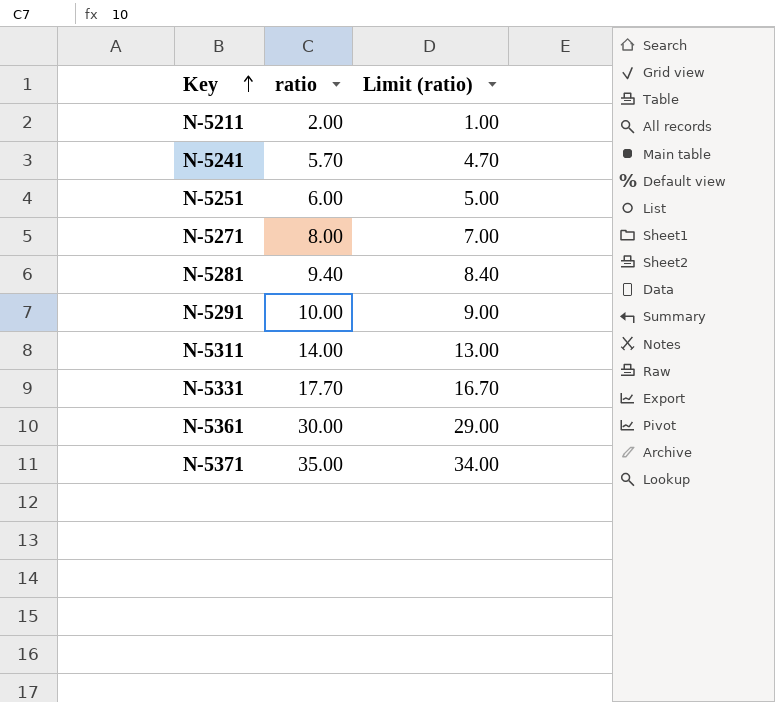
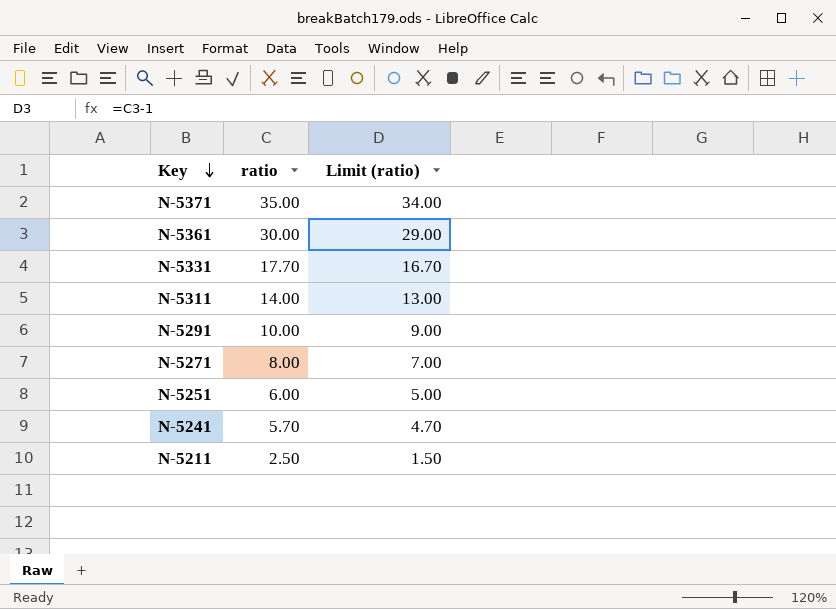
row order: Key ascending -> Key descending
row N-5281: 9.40 | 8.40 -> none
N-5211 | ratio: 2.00 -> 2.50
N-5211 | Limit (ratio): 1.00 -> 1.50

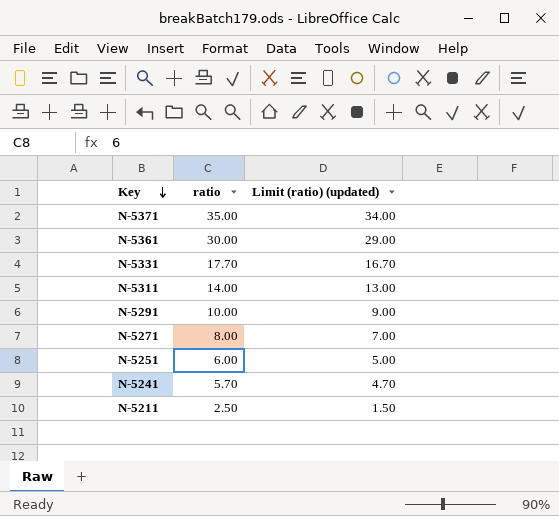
column name: Limit (ratio) -> Limit (ratio) (updated)

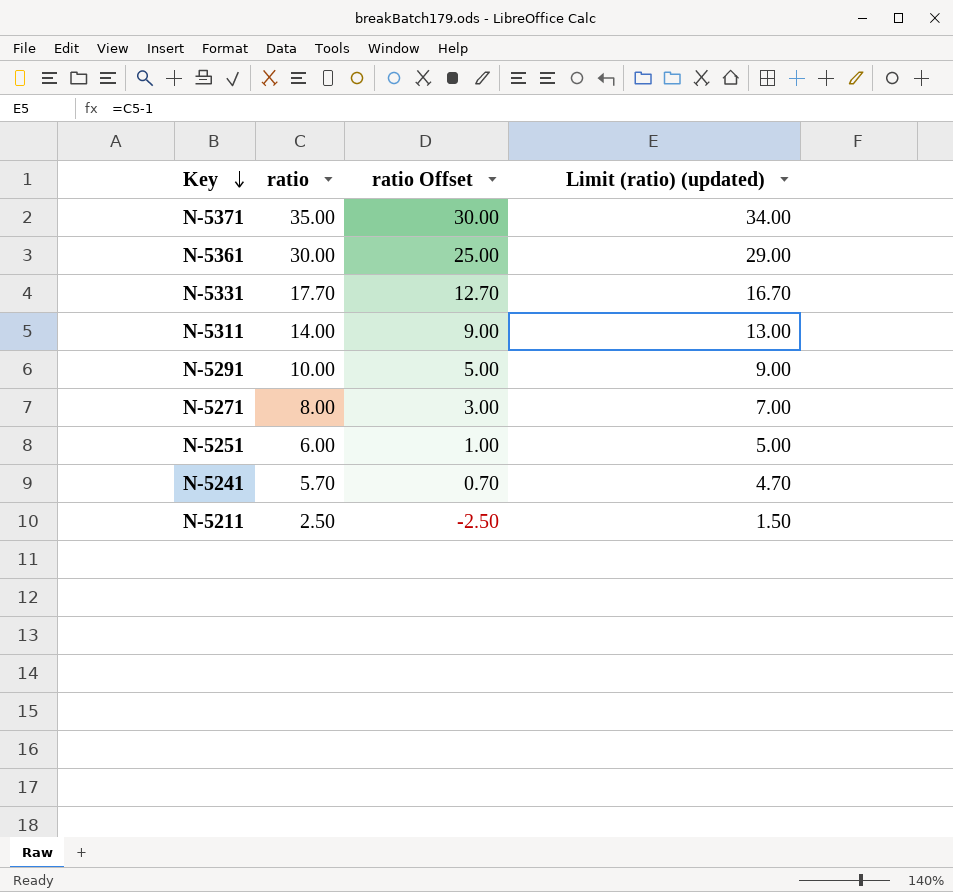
column ratio Offset | formula: none -> [ratio] - 5

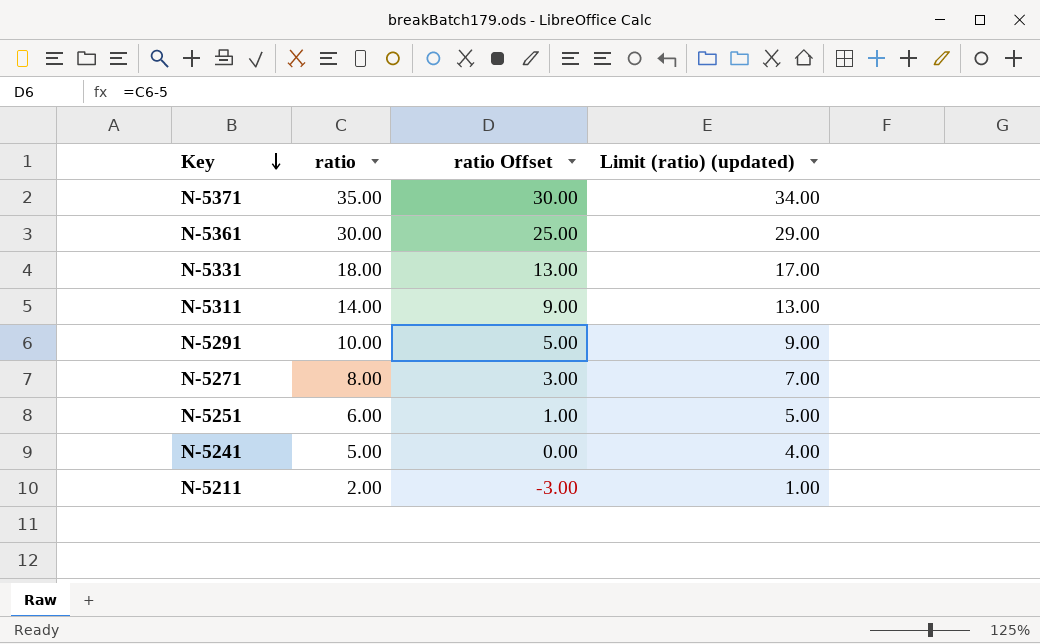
N-5331 | ratio: 17.70 -> 18.00
N-5331 | ratio Offset: 12.70 -> 13.00
N-5331 | Limit (ratio) (updated): 16.70 -> 17.00
N-5241 | ratio: 5.70 -> 5.00
N-5241 | ratio Offset: 0.70 -> 0.00
N-5241 | Limit (ratio) (updated): 4.70 -> 4.00
N-5211 | ratio: 2.50 -> 2.00
N-5211 | ratio Offset: -2.50 -> -3.00
N-5211 | Limit (ratio) (updated): 1.50 -> 1.00

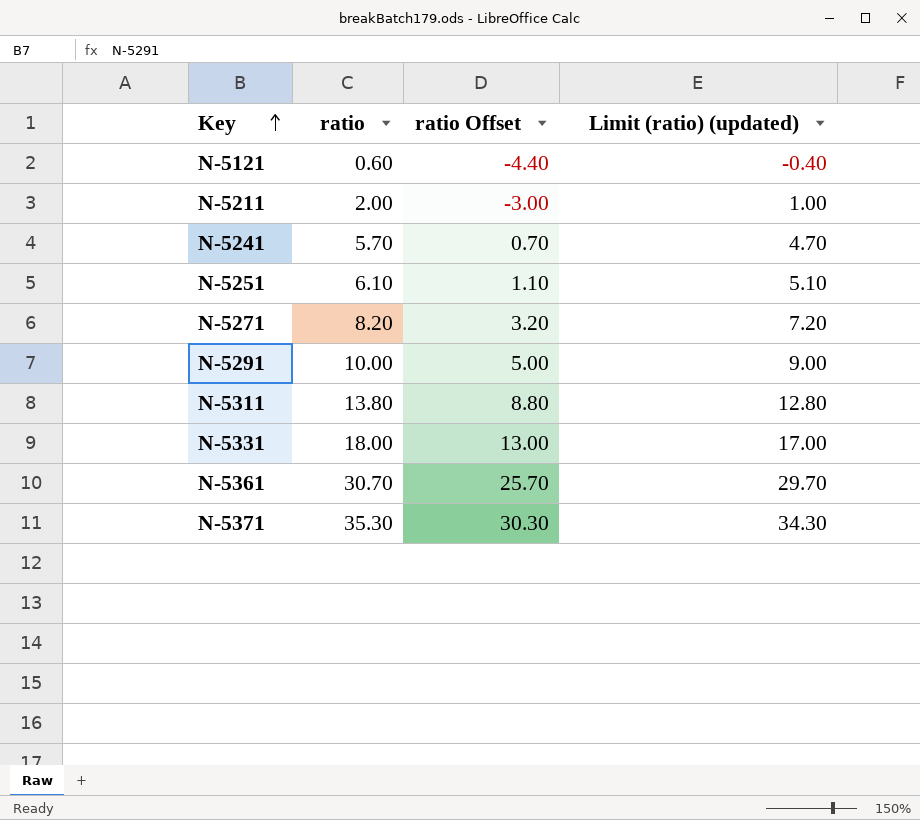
row order: Key descending -> Key ascending
row N-5121: none -> 0.60 | -4.40 | -0.40
N-5241 | ratio: 5.00 -> 5.70
N-5241 | ratio Offset: 0.00 -> 0.70
N-5241 | Limit (ratio) (updated): 4.00 -> 4.70
N-5251 | ratio: 6.00 -> 6.10
N-5251 | ratio Offset: 1.00 -> 1.10
N-5251 | Limit (ratio) (updated): 5.00 -> 5.10
N-5271 | ratio: 8.00 -> 8.20
N-5271 | ratio Offset: 3.00 -> 3.20
N-5271 | Limit (ratio) (updated): 7.00 -> 7.20
N-5311 | ratio: 14.00 -> 13.80
N-5311 | ratio Offset: 9.00 -> 8.80
N-5311 | Limit (ratio) (updated): 13.00 -> 12.80
N-5361 | ratio: 30.00 -> 30.70
N-5361 | ratio Offset: 25.00 -> 25.70
N-5361 | Limit (ratio) (updated): 29.00 -> 29.70
N-5371 | ratio: 35.00 -> 35.30
N-5371 | ratio Offset: 30.00 -> 30.30
N-5371 | Limit (ratio) (updated): 34.00 -> 34.30

